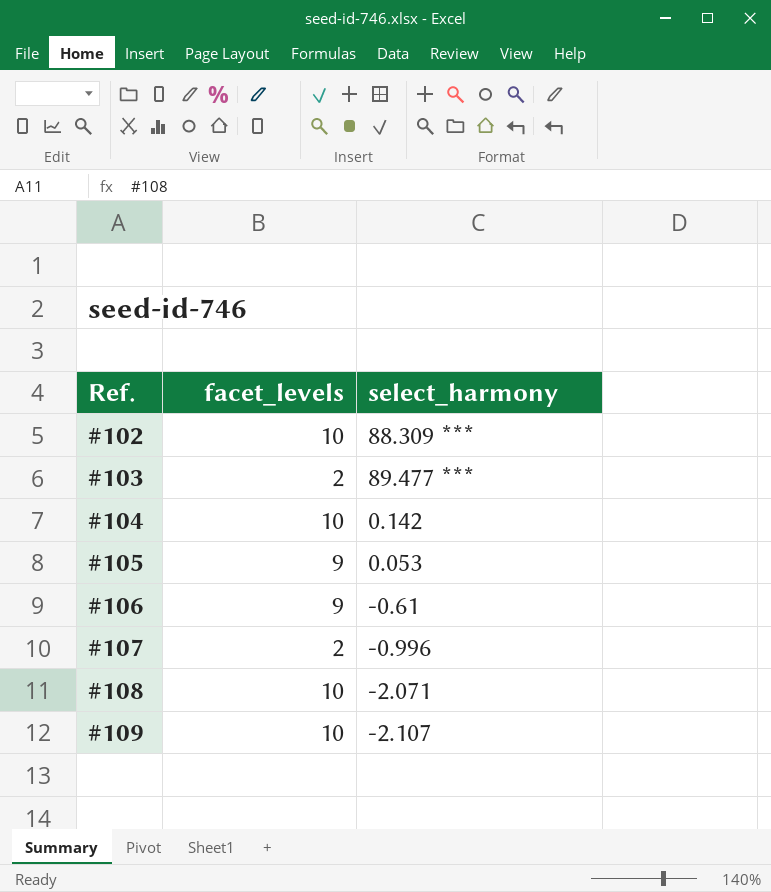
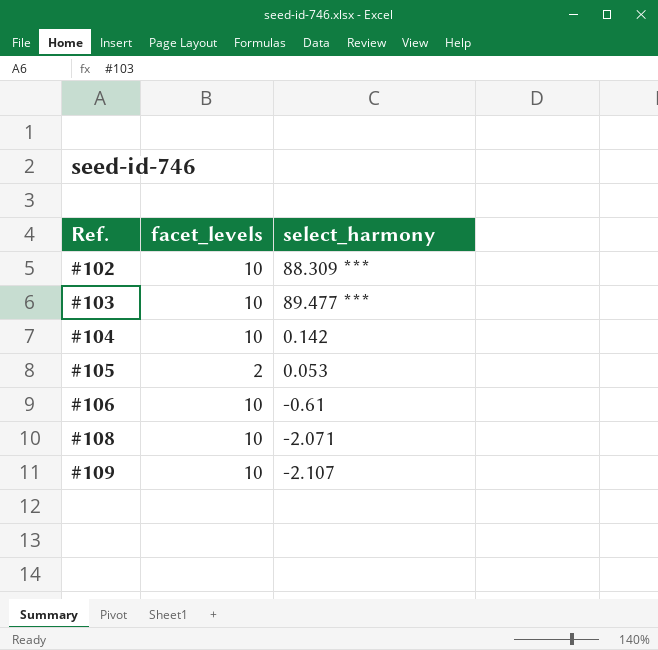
row #107: 2 | -0.996 -> none
#103 | facet_levels: 2 -> 10
#105 | facet_levels: 9 -> 2
#106 | facet_levels: 9 -> 10

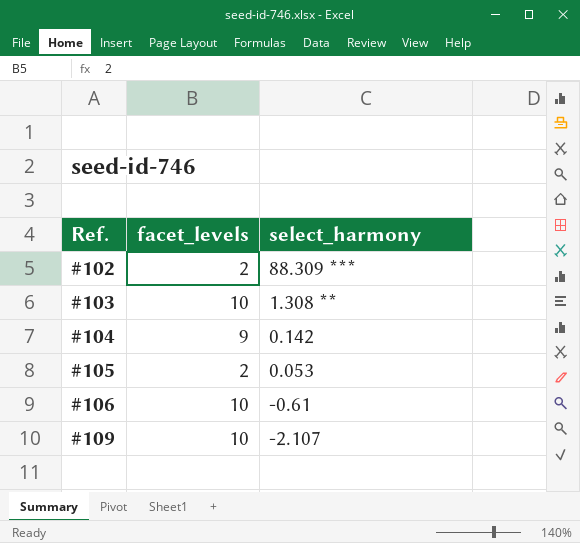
row #108: 10 | -2.071 -> none
#102 | facet_levels: 10 -> 2
#103 | select_harmony: 89.477 *** -> 1.308 **
#104 | facet_levels: 10 -> 9

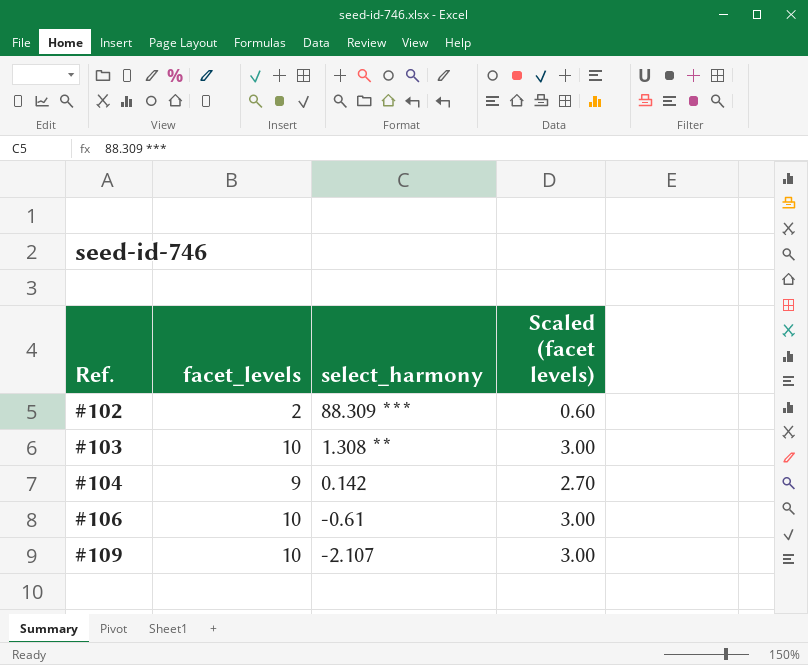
column Scaled (facet levels) | formula: none -> [facet_levels] * 0.3
row #105: 2 | 0.053 -> none

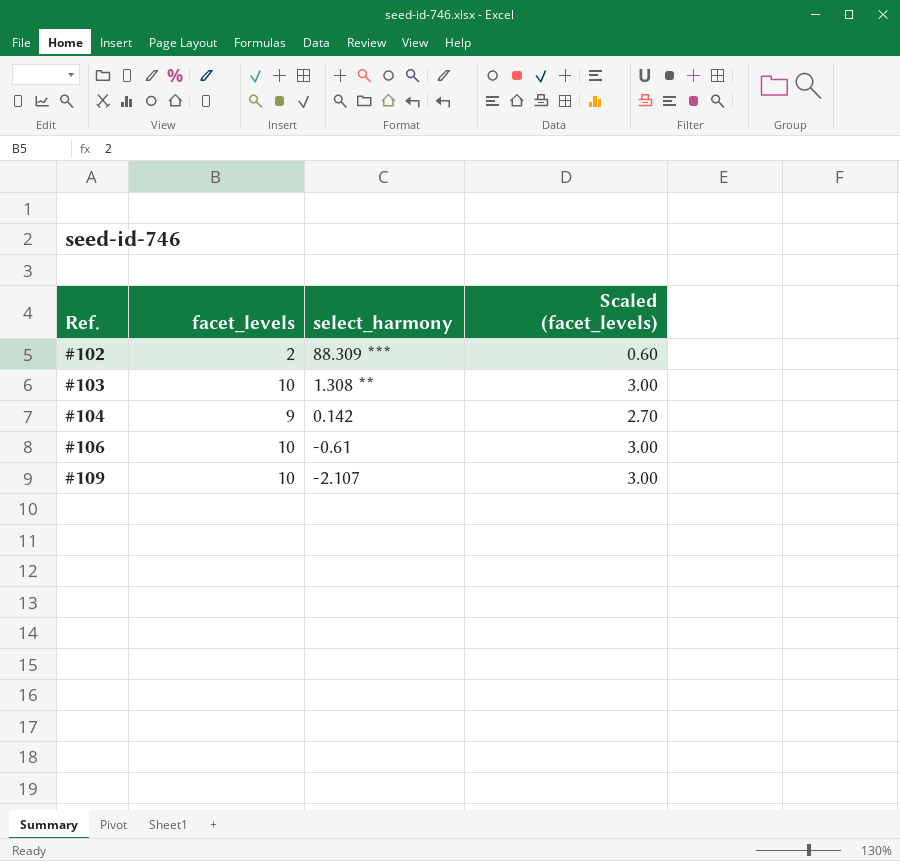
column name: Scaled (facet levels) -> Scaled (facet_levels)

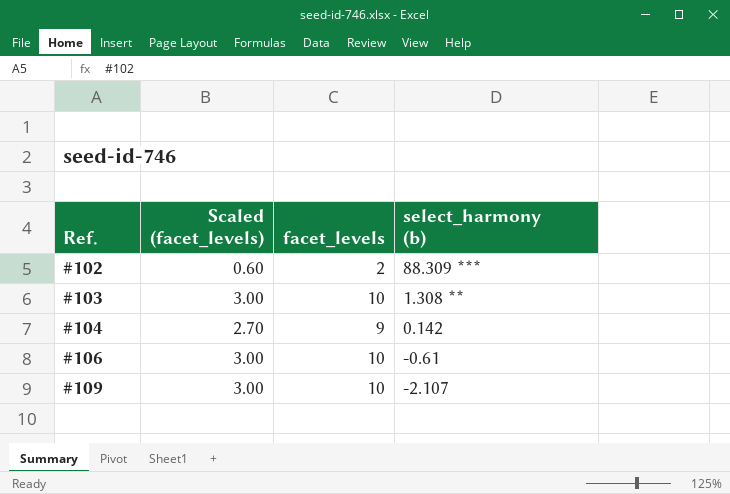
column Scaled (facet_levels) | position: 4 -> 2
column name: select_harmony -> select_harmony (b)

